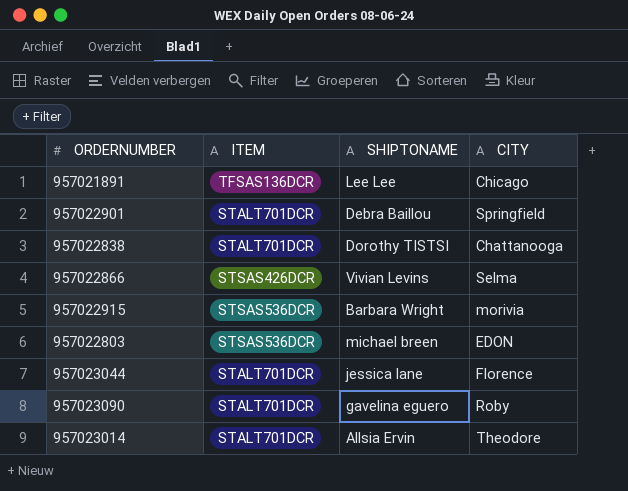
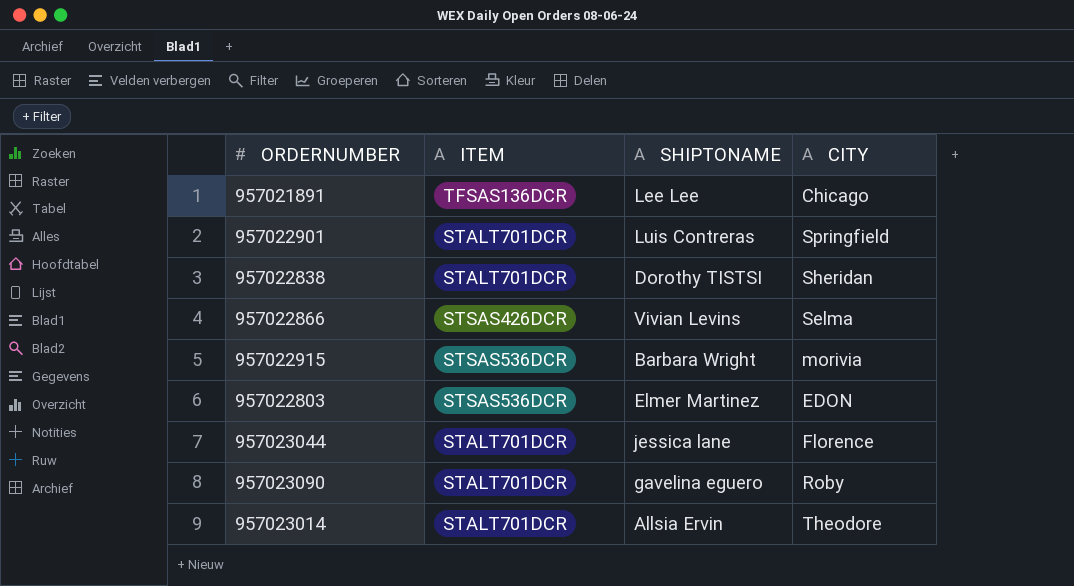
957022901 | SHIPTONAME: Debra Baillou -> Luis Contreras
957022838 | CITY: Chattanooga -> Sheridan
957022803 | SHIPTONAME: michael breen -> Elmer Martinez

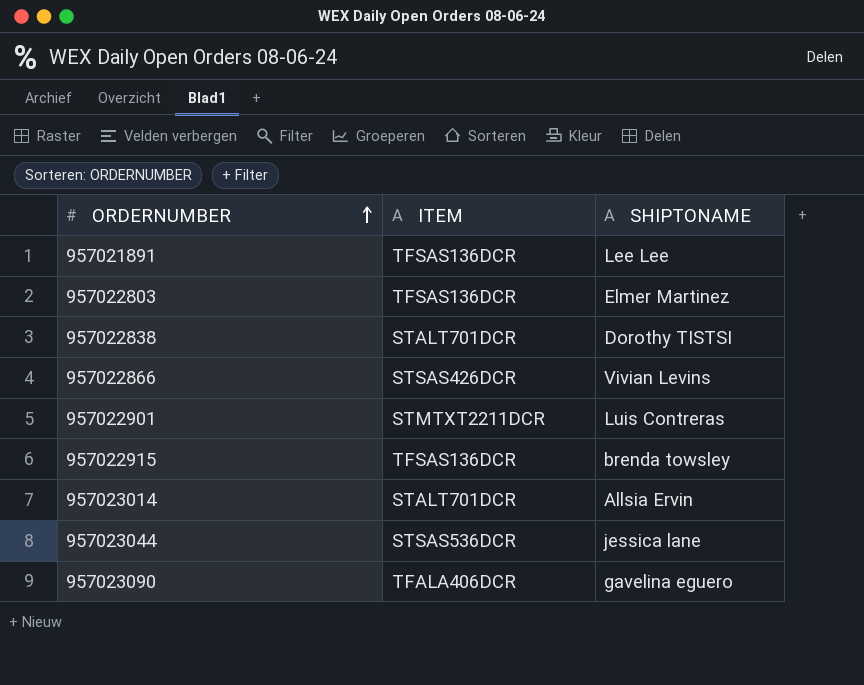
row order: none -> ORDERNUMBER ascending
column CITY | position: 4 -> none
957022803 | ITEM: STSAS536DCR -> TFSAS136DCR
957022901 | ITEM: STALT701DCR -> STMTXT2211DCR
957022915 | ITEM: STSAS536DCR -> TFSAS136DCR
957022915 | SHIPTONAME: Barbara Wright -> brenda towsley
957023044 | ITEM: STALT701DCR -> STSAS536DCR
957023090 | ITEM: STALT701DCR -> TFALA406DCR

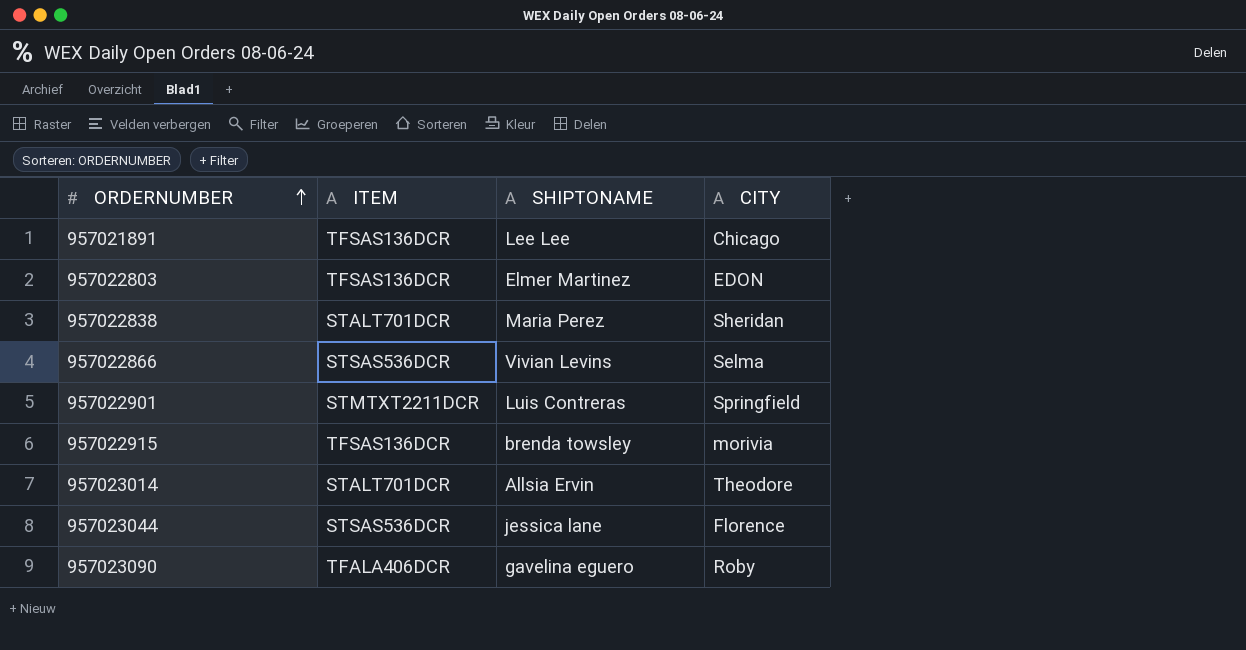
column CITY | position: none -> 4
957022838 | SHIPTONAME: Dorothy TISTSI -> Maria Perez
957022866 | ITEM: STSAS426DCR -> STSAS536DCR

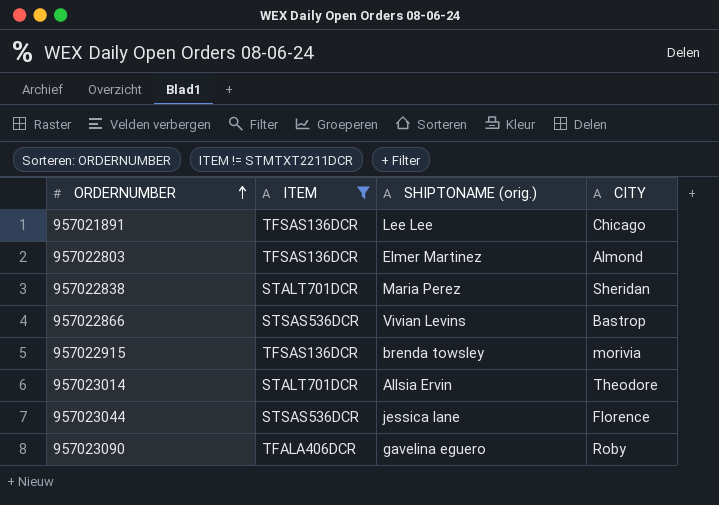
filter: none -> ITEM != STMTXT2211DCR
column name: SHIPTONAME -> SHIPTONAME (orig.)
957022803 | CITY: EDON -> Almond
957022866 | CITY: Selma -> Bastrop

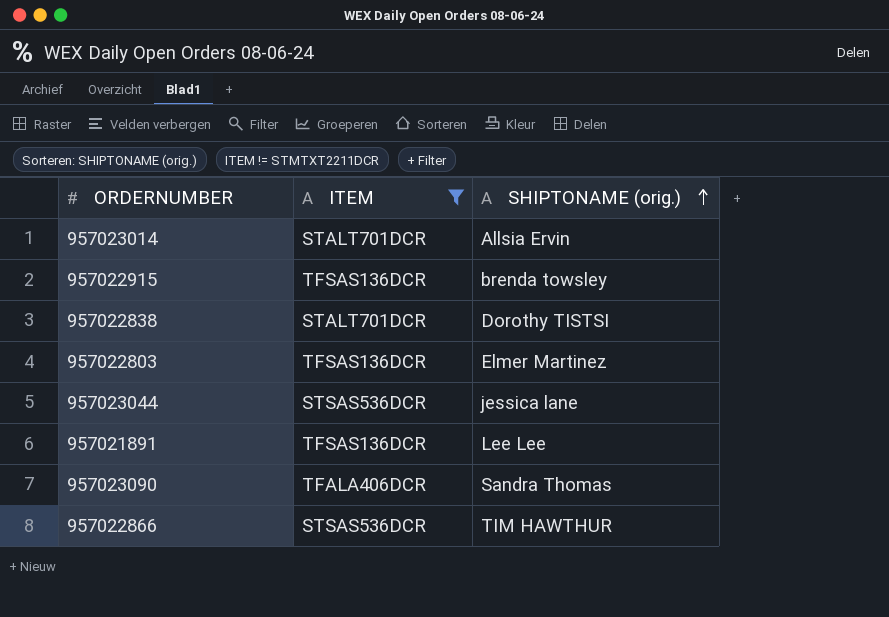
row order: ORDERNUMBER ascending -> SHIPTONAME (orig.) ascending
column CITY | position: 4 -> none
957022838 | SHIPTONAME (orig.): Maria Perez -> Dorothy TISTSI
957023090 | SHIPTONAME (orig.): gavelina eguero -> Sandra Thomas
957022866 | SHIPTONAME (orig.): Vivian Levins -> TIM HAWTHUR

